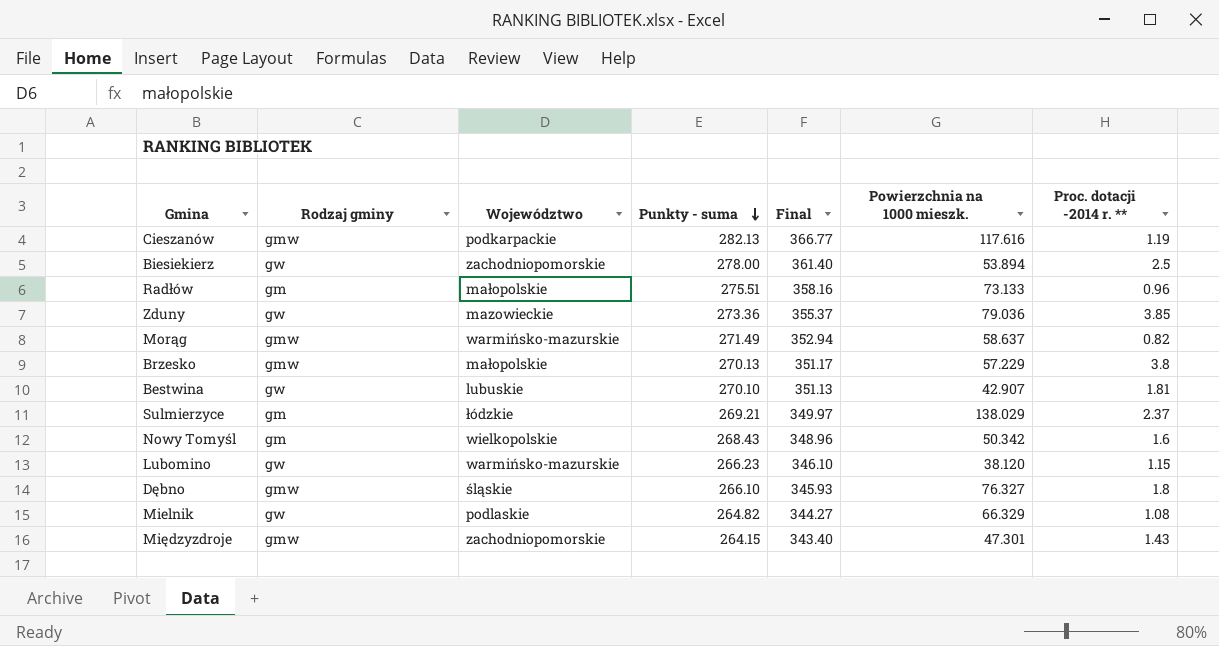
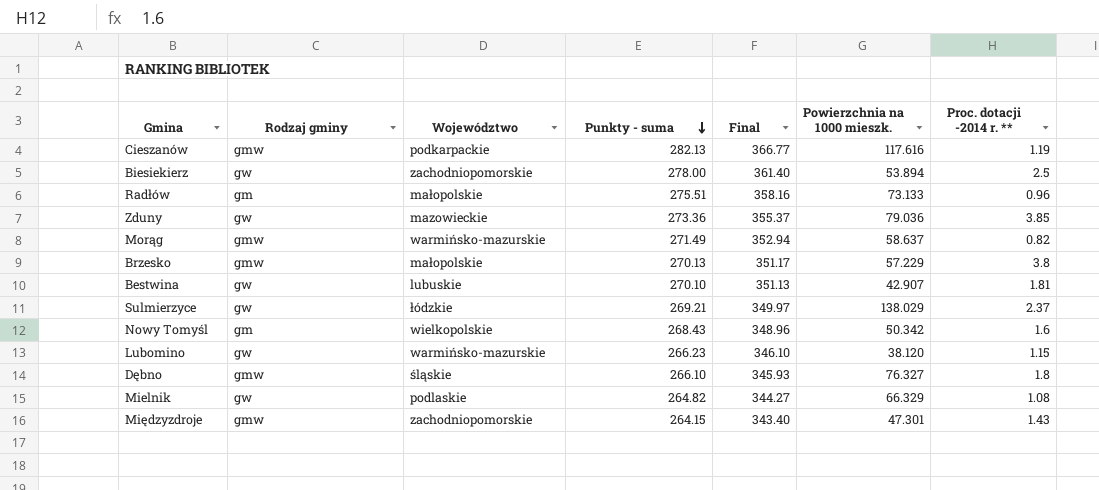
Sulmierzyce | Rodzaj gminy: gm -> gw

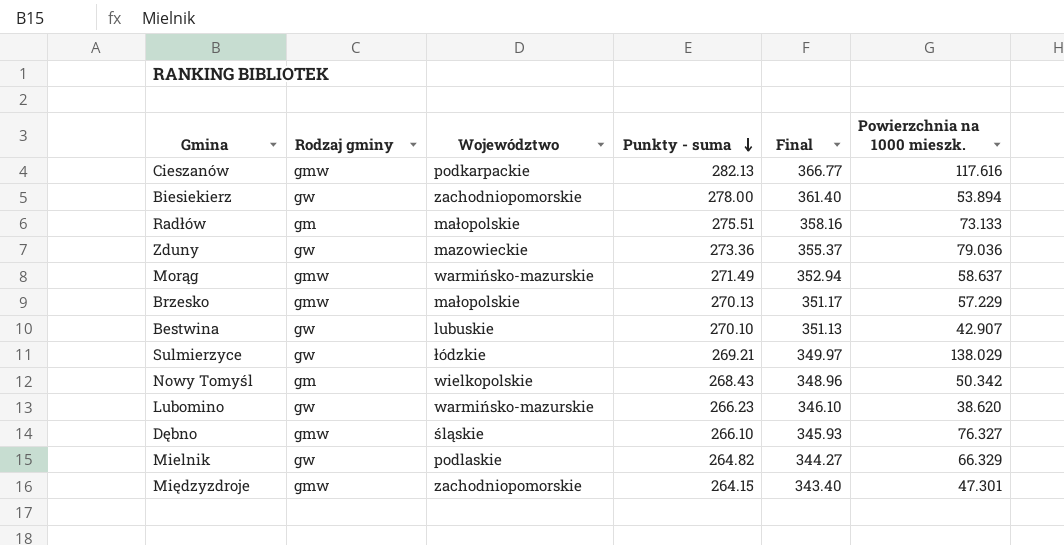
column Proc. dotacji -2014 r. ** | position: 7 -> none
Lubomino | Powierzchnia na 1000 mieszk.: 38.120 -> 38.620

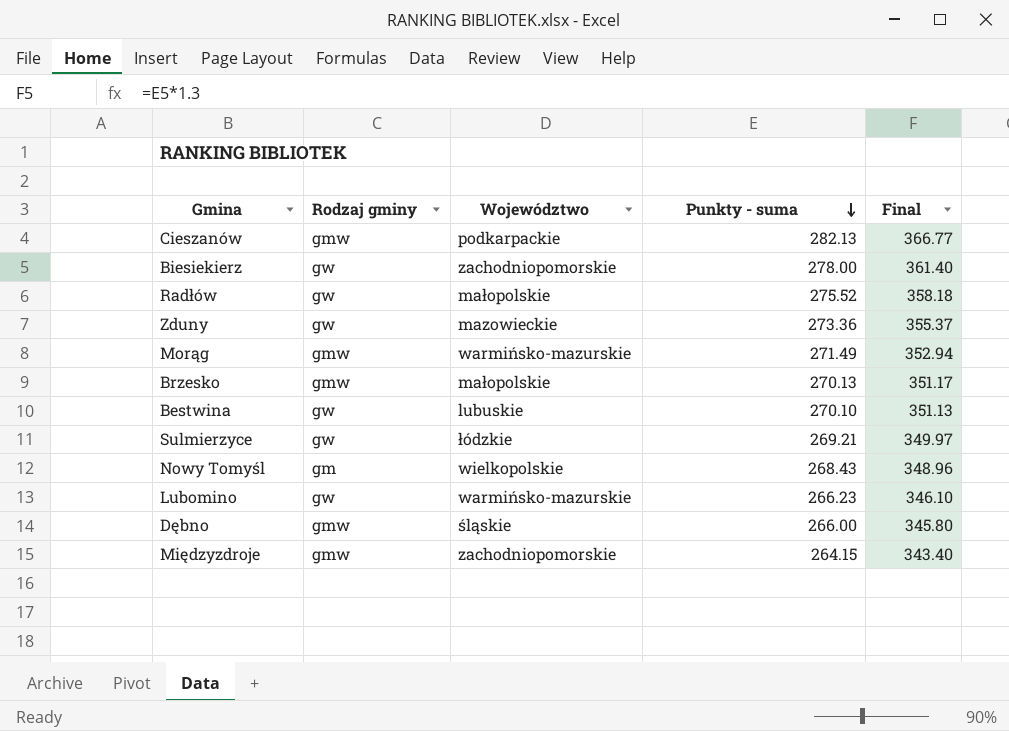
column Powierzchnia na 1000 mieszk. | position: 6 -> none
row Mielnik: gw | podlaskie | 264.82 | 344.27 | 66.329 -> none
Radłów | Rodzaj gminy: gm -> gw
Radłów | Punkty - suma: 275.51 -> 275.52
Radłów | Final: 358.16 -> 358.18
Dębno | Punkty - suma: 266.10 -> 266.00
Dębno | Final: 345.93 -> 345.80

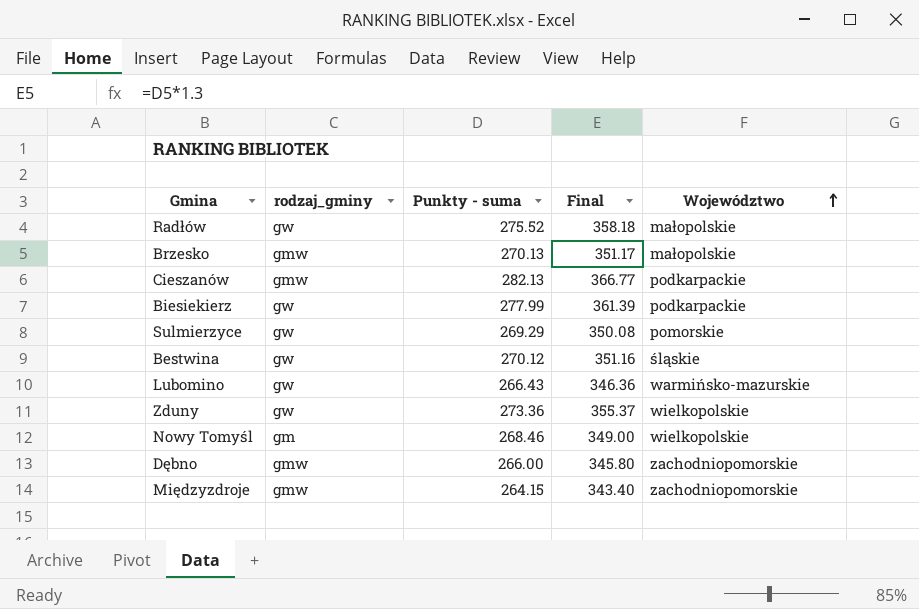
row order: Punkty - suma descending -> Województwo ascending
column name: Rodzaj gminy -> rodzaj_gminy
column Województwo | position: 3 -> 5
row Morąg: gmw | warmińsko-mazurskie | 271.49 | 352.94 -> none
Biesiekierz | Punkty - suma: 278.00 -> 277.99
Biesiekierz | Final: 361.40 -> 361.39
Biesiekierz | Województwo: zachodniopomorskie -> podkarpackie
Sulmierzyce | Punkty - suma: 269.21 -> 269.29
Sulmierzyce | Final: 349.97 -> 350.08
Sulmierzyce | Województwo: łódzkie -> pomorskie
Bestwina | Punkty - suma: 270.10 -> 270.12
Bestwina | Final: 351.13 -> 351.16
Bestwina | Województwo: lubuskie -> śląskie
Lubomino | Punkty - suma: 266.23 -> 266.43
Lubomino | Final: 346.10 -> 346.36
Zduny | Województwo: mazowieckie -> wielkopolskie
Nowy Tomyśl | Punkty - suma: 268.43 -> 268.46
Nowy Tomyśl | Final: 348.96 -> 349.00
Dębno | Województwo: śląskie -> zachodniopomorskie

